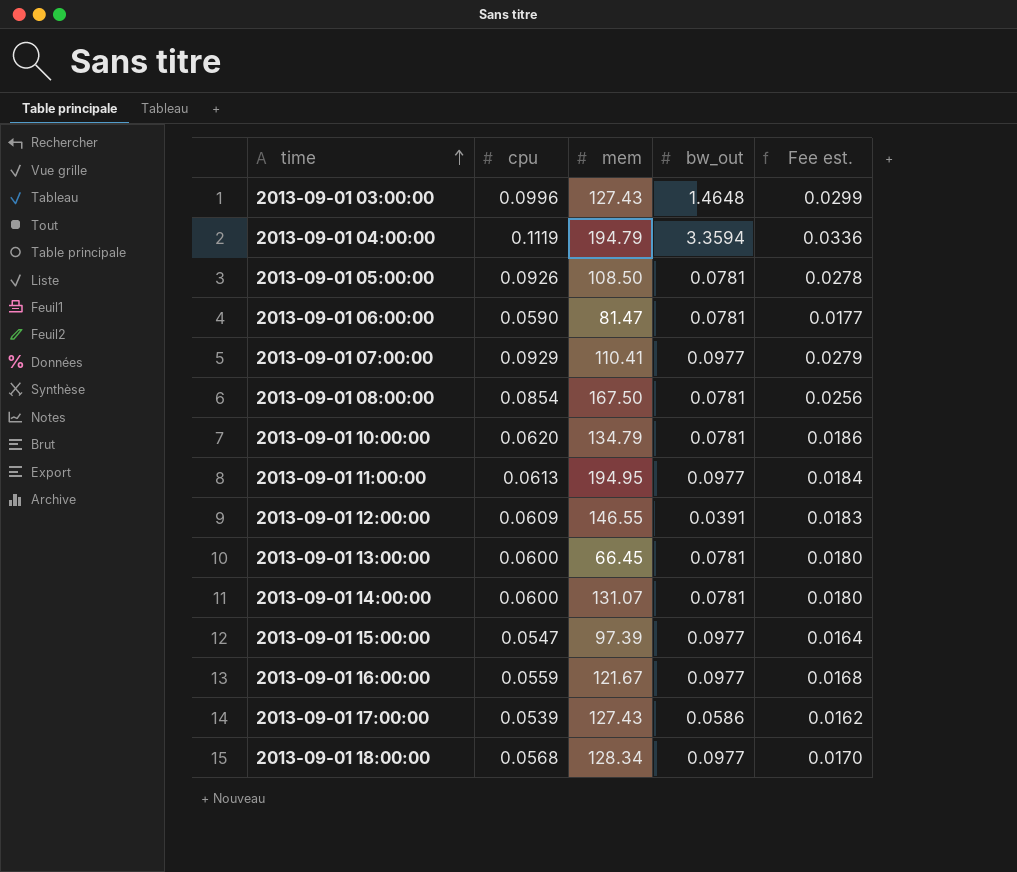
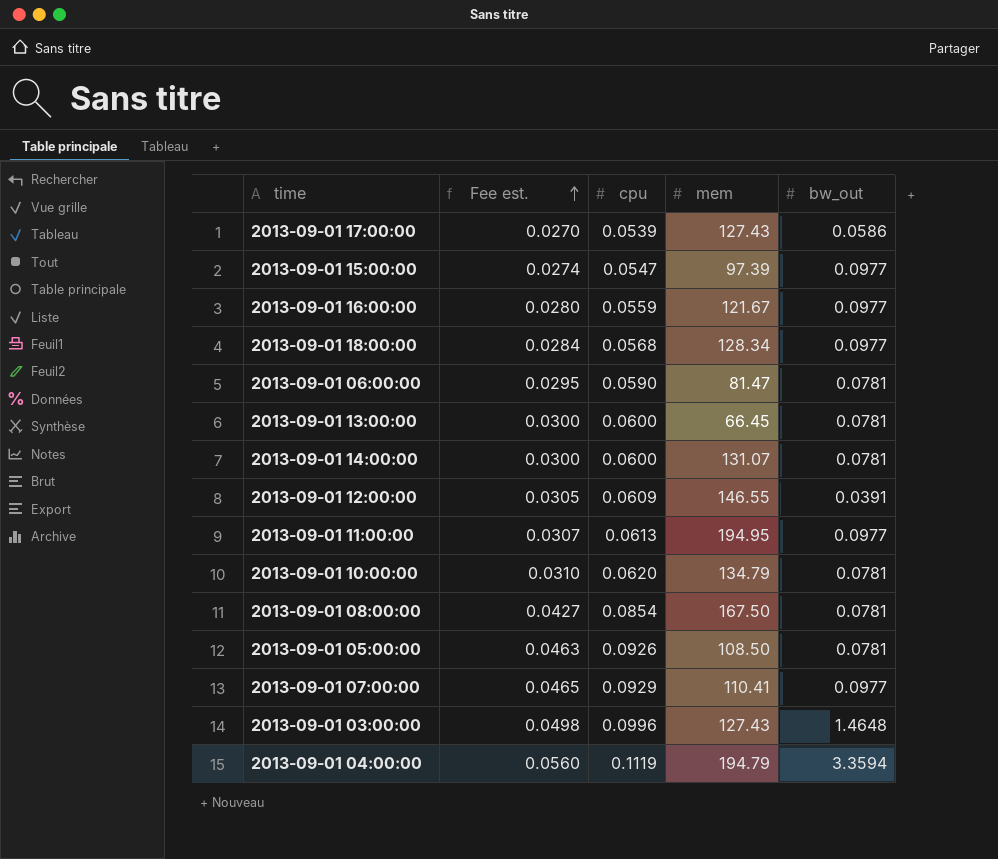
row order: time ascending -> Fee est. ascending
column Fee est. | formula: [cpu] * 0.3 -> [cpu] * 0.5
column Fee est. | position: 5 -> 2

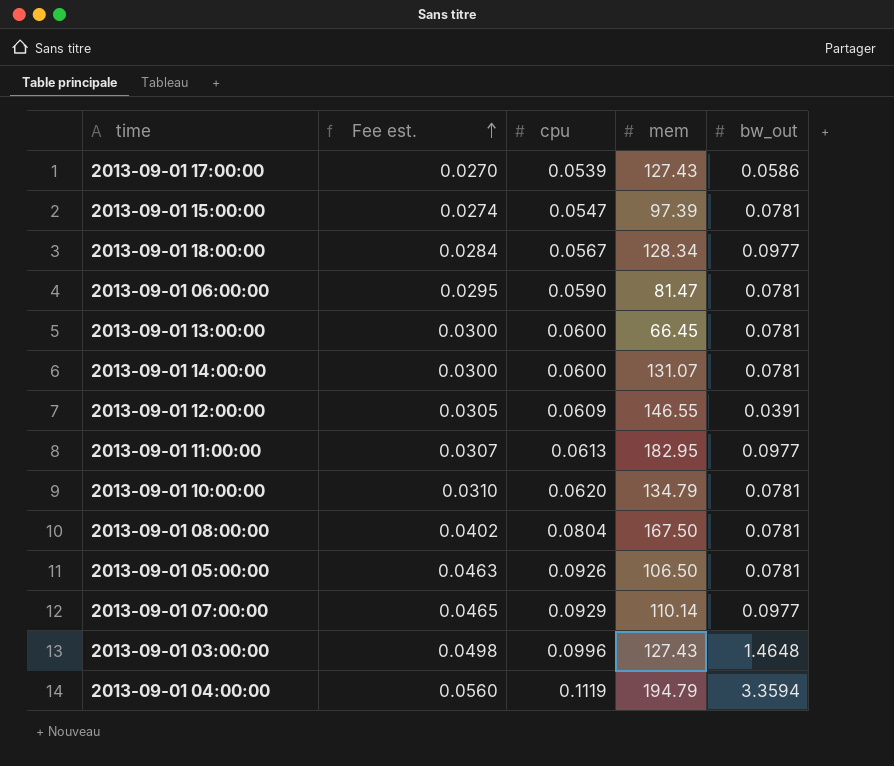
row 2013-09-01 16:00:00: 0.0280 | 0.0559 | 121.67 | 0.0977 -> none
2013-09-01 15:00:00 | bw_out: 0.0977 -> 0.0781
2013-09-01 18:00:00 | cpu: 0.0568 -> 0.0567
2013-09-01 11:00:00 | mem: 194.95 -> 182.95
2013-09-01 08:00:00 | Fee est.: 0.0427 -> 0.0402
2013-09-01 08:00:00 | cpu: 0.0854 -> 0.0804
2013-09-01 05:00:00 | mem: 108.50 -> 106.50
2013-09-01 07:00:00 | mem: 110.41 -> 110.14

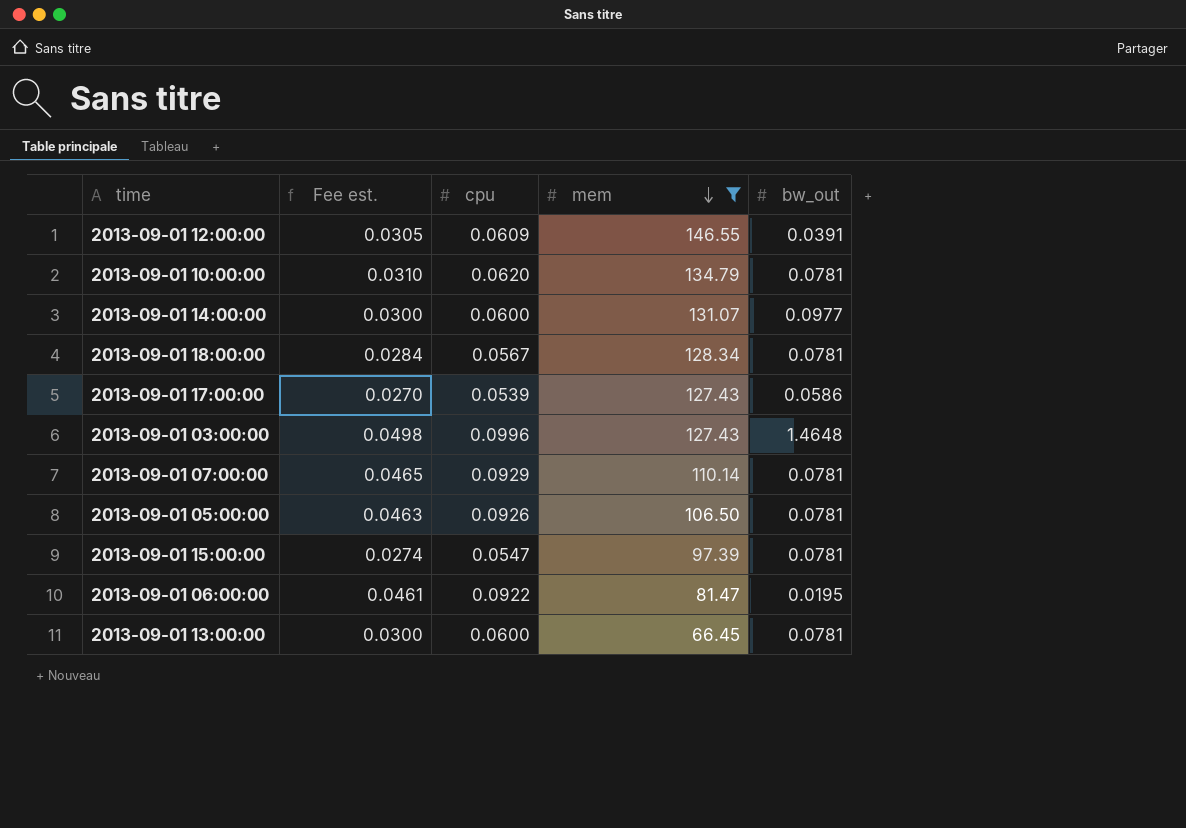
filter: none -> mem <= 146.55
row order: Fee est. ascending -> mem descending
2013-09-01 14:00:00 | bw_out: 0.0781 -> 0.0977
2013-09-01 18:00:00 | bw_out: 0.0977 -> 0.0781
2013-09-01 07:00:00 | bw_out: 0.0977 -> 0.0781
2013-09-01 06:00:00 | Fee est.: 0.0295 -> 0.0461
2013-09-01 06:00:00 | cpu: 0.0590 -> 0.0922
2013-09-01 06:00:00 | bw_out: 0.0781 -> 0.0195

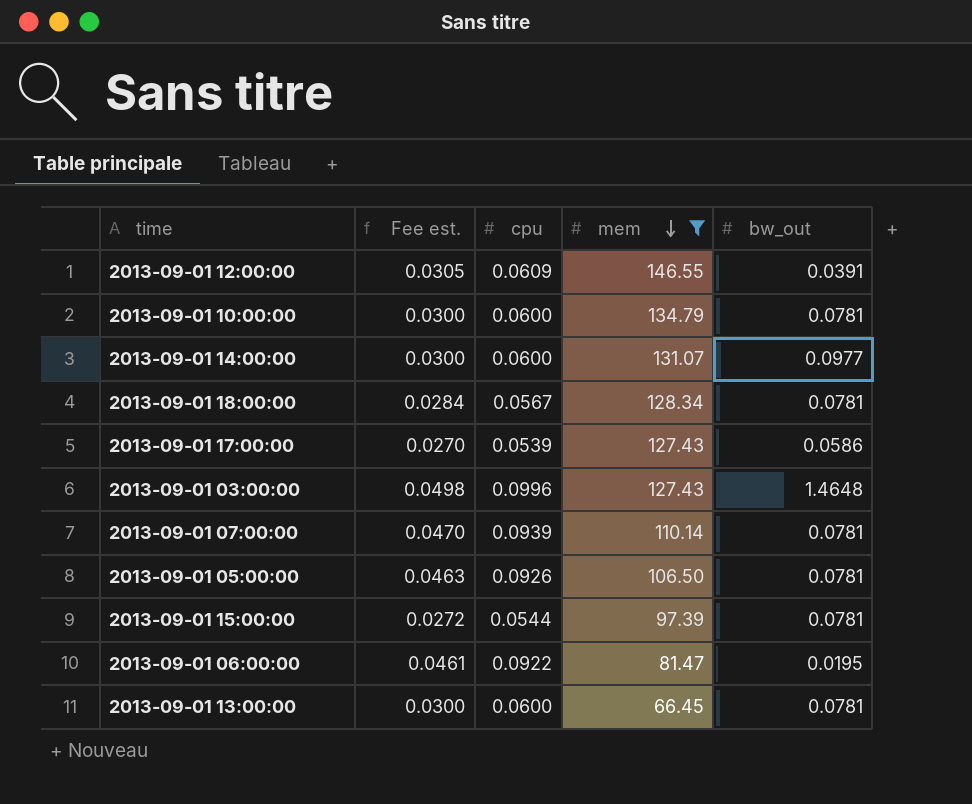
2013-09-01 10:00:00 | Fee est.: 0.0310 -> 0.0300
2013-09-01 10:00:00 | cpu: 0.0620 -> 0.0600
2013-09-01 07:00:00 | Fee est.: 0.0465 -> 0.0470
2013-09-01 07:00:00 | cpu: 0.0929 -> 0.0939
2013-09-01 15:00:00 | Fee est.: 0.0274 -> 0.0272
2013-09-01 15:00:00 | cpu: 0.0547 -> 0.0544

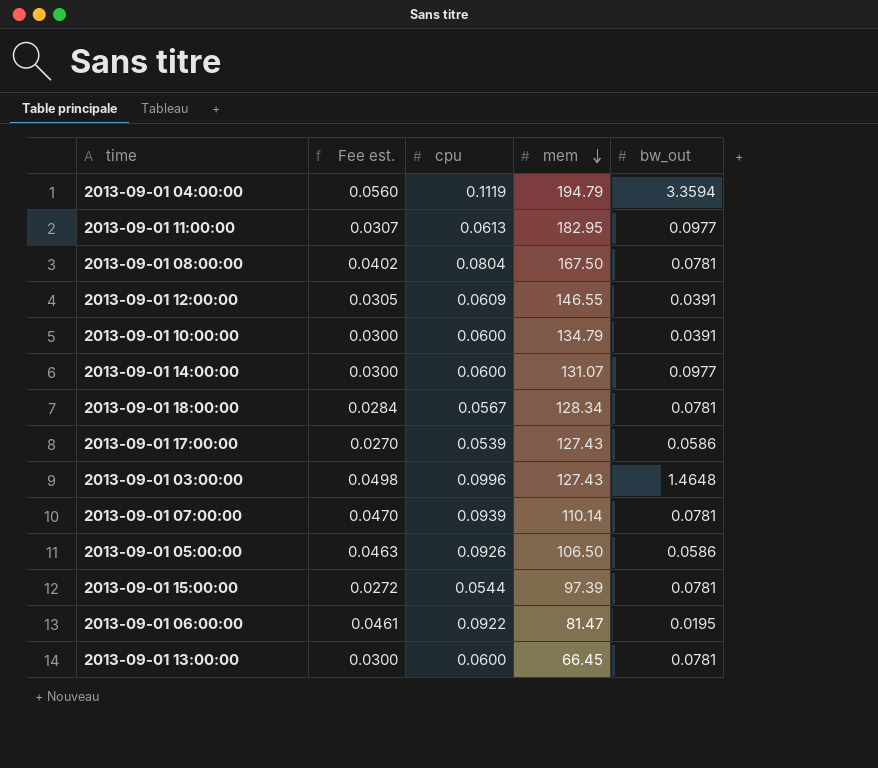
filter: mem <= 146.55 -> none
2013-09-01 10:00:00 | bw_out: 0.0781 -> 0.0391
2013-09-01 05:00:00 | bw_out: 0.0781 -> 0.0586

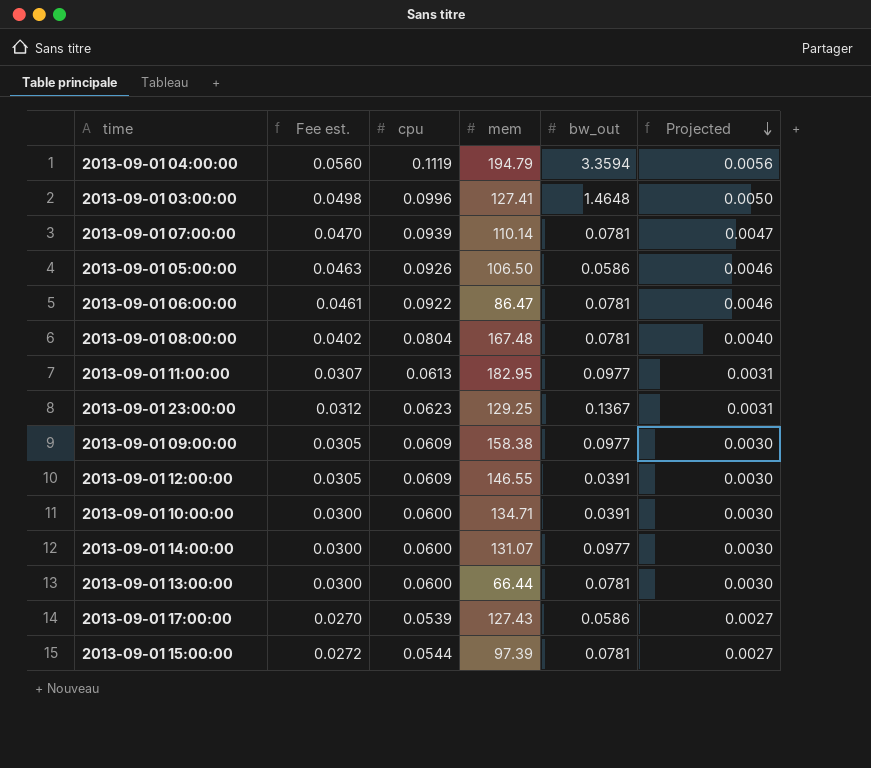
row order: mem descending -> Projected descending
column Projected | formula: none -> [cpu] * 0.05
row 2013-09-01 18:00:00: 0.0284 | 0.0567 | 128.34 | 0.0781 -> none
2013-09-01 03:00:00 | mem: 127.43 -> 127.41
2013-09-01 06:00:00 | mem: 81.47 -> 86.47
2013-09-01 06:00:00 | bw_out: 0.0195 -> 0.0781
2013-09-01 08:00:00 | mem: 167.50 -> 167.48
row 2013-09-01 23:00:00: none -> 0.0312 | 0.0623 | 129.25 | 0.1367 | 0.0031
row 2013-09-01 09:00:00: none -> 0.0305 | 0.0609 | 158.38 | 0.0977 | 0.0030
2013-09-01 10:00:00 | mem: 134.79 -> 134.71
2013-09-01 13:00:00 | mem: 66.45 -> 66.44

